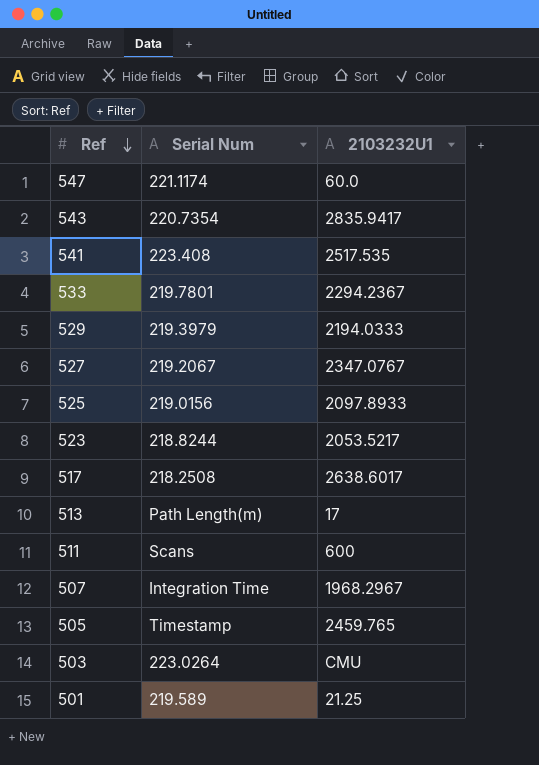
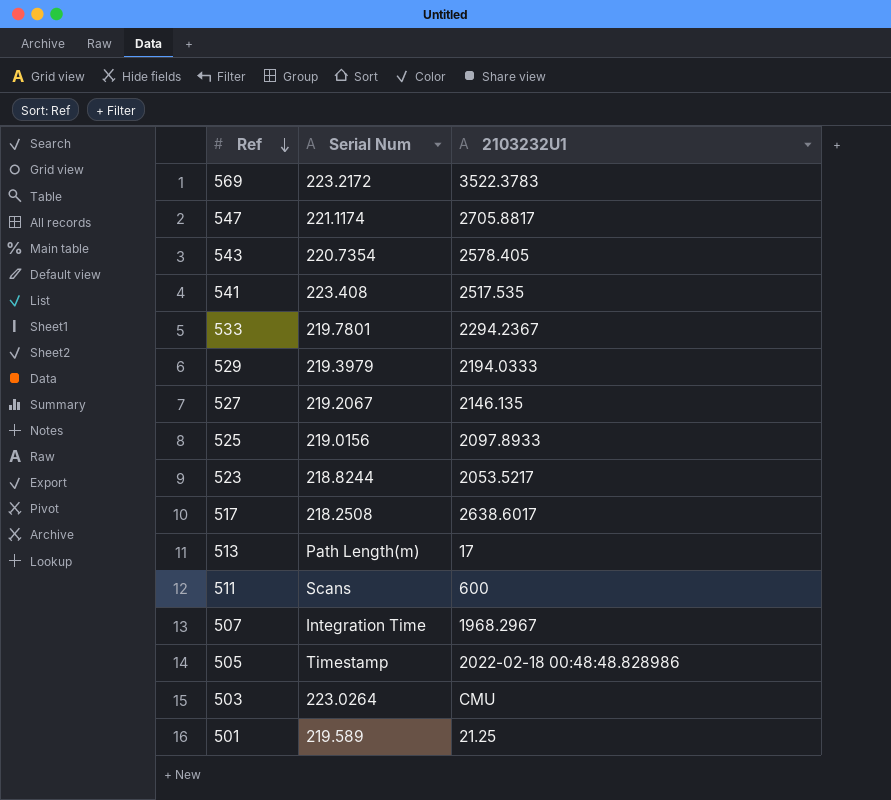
row 569: none -> 223.2172 | 3522.3783
547 | 2103232U1: 60.0 -> 2705.8817
543 | 2103232U1: 2835.9417 -> 2578.405
527 | 2103232U1: 2347.0767 -> 2146.135
505 | 2103232U1: 2459.765 -> 2022-02-18 00:48:48.828986

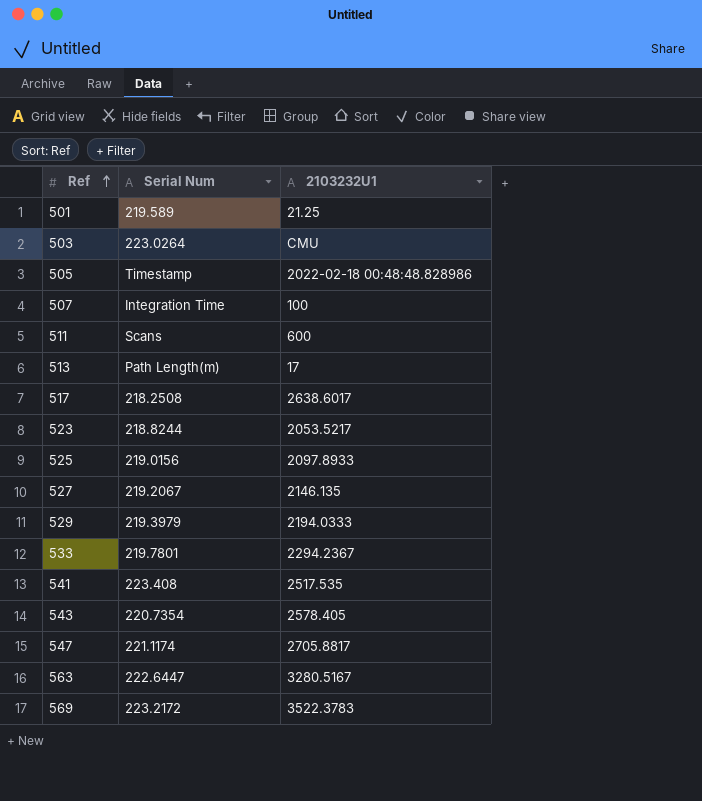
row order: Ref descending -> Ref ascending
507 | 2103232U1: 1968.2967 -> 100
row 563: none -> 222.6447 | 3280.5167

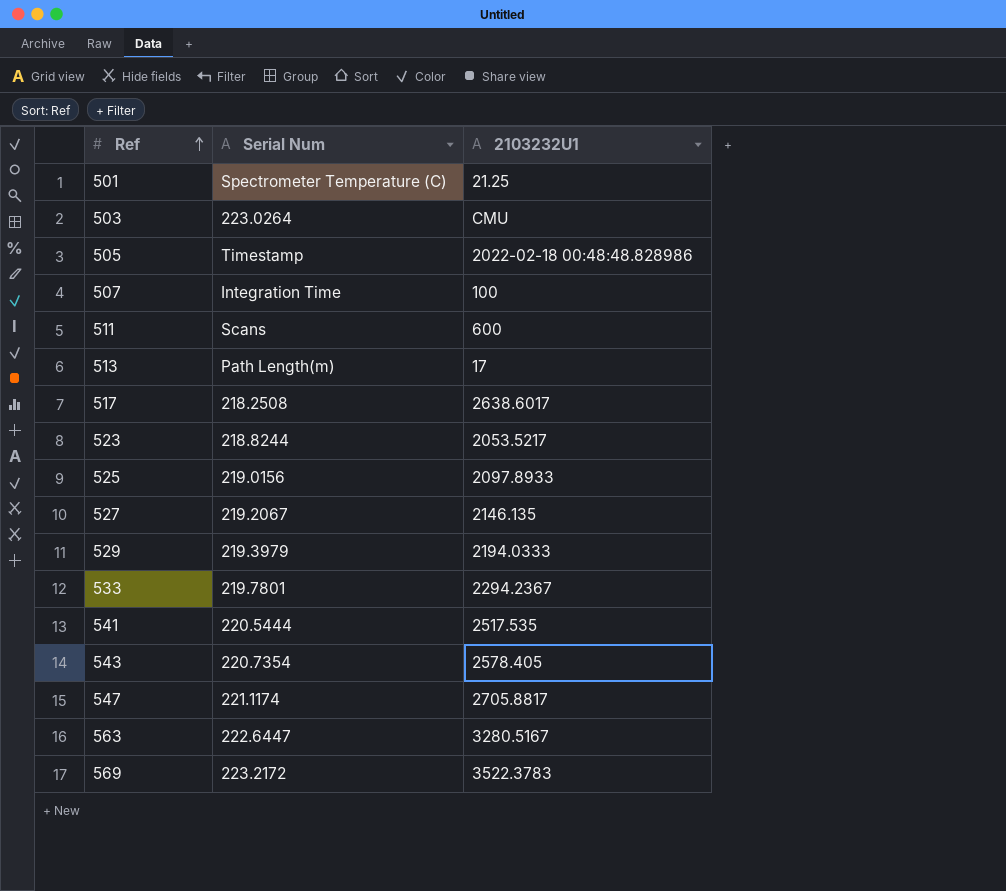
501 | Serial Num: 219.589 -> Spectrometer Temperature (C)
541 | Serial Num: 223.408 -> 220.5444

